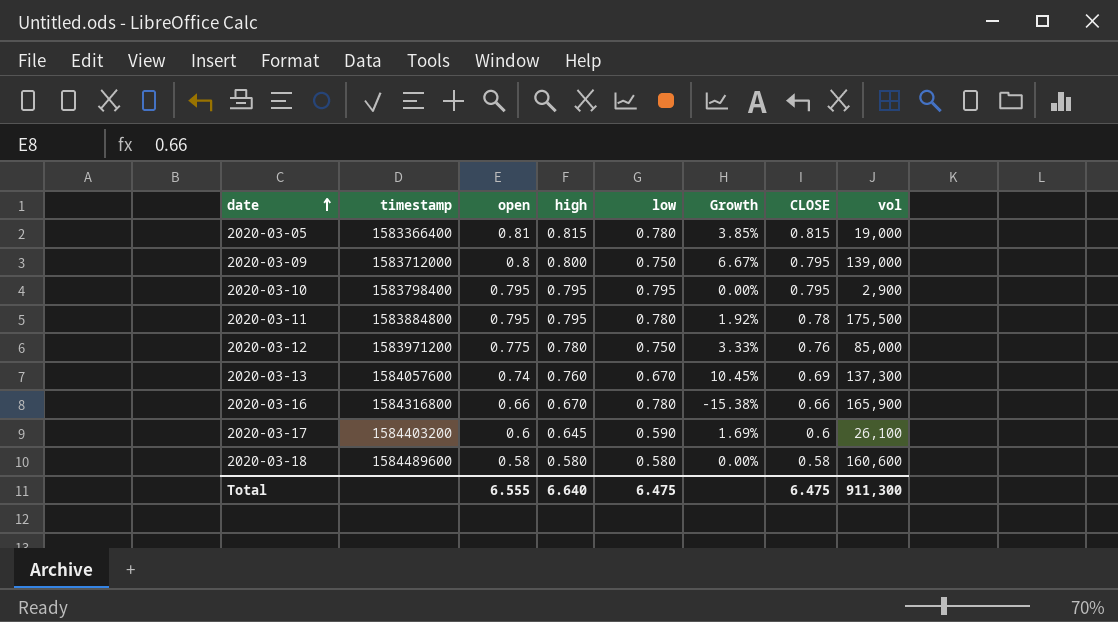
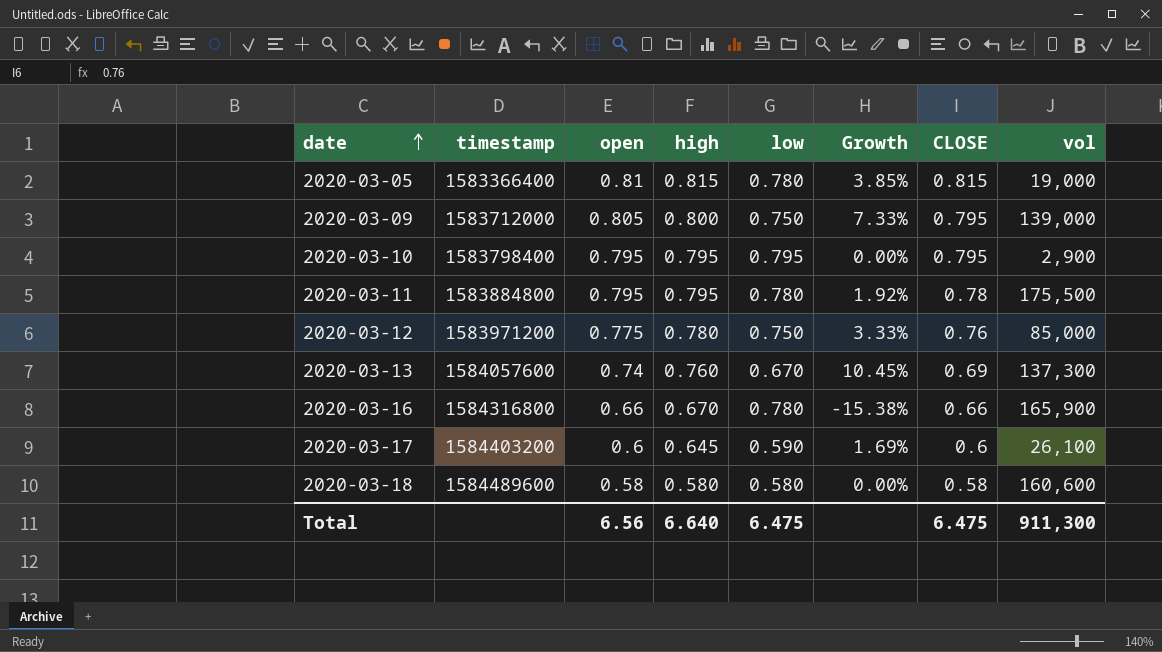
2020-03-09 | open: 0.8 -> 0.805
2020-03-09 | Growth: 6.67% -> 7.33%
Total | open: 6.555 -> 6.56

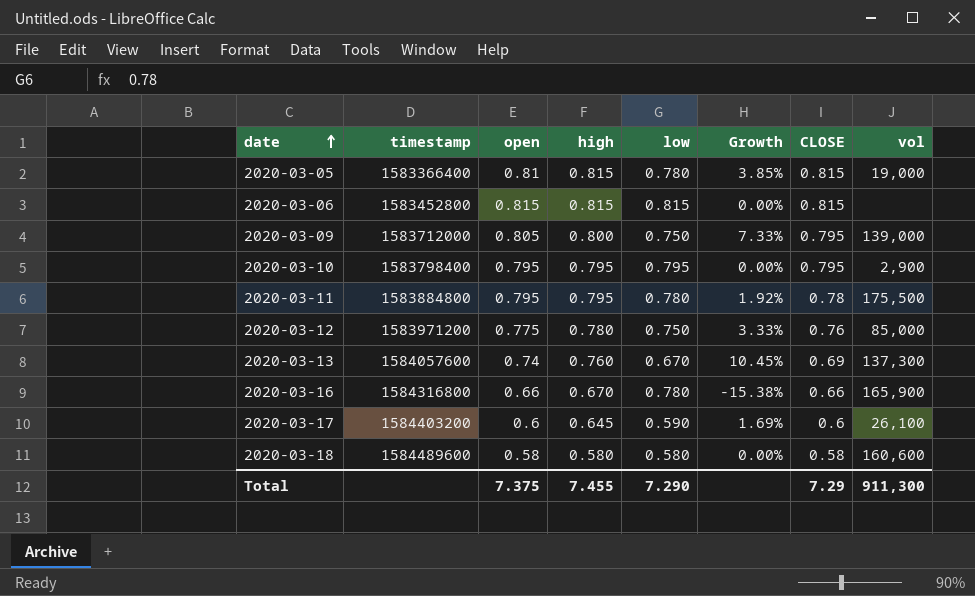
row 2020-03-06: none -> 1583452800 | 0.815 | 0.815 | 0.815 | 0.00% | 0.815 | none
Total | open: 6.56 -> 7.375
Total | high: 6.640 -> 7.455
Total | low: 6.475 -> 7.290
Total | CLOSE: 6.475 -> 7.29

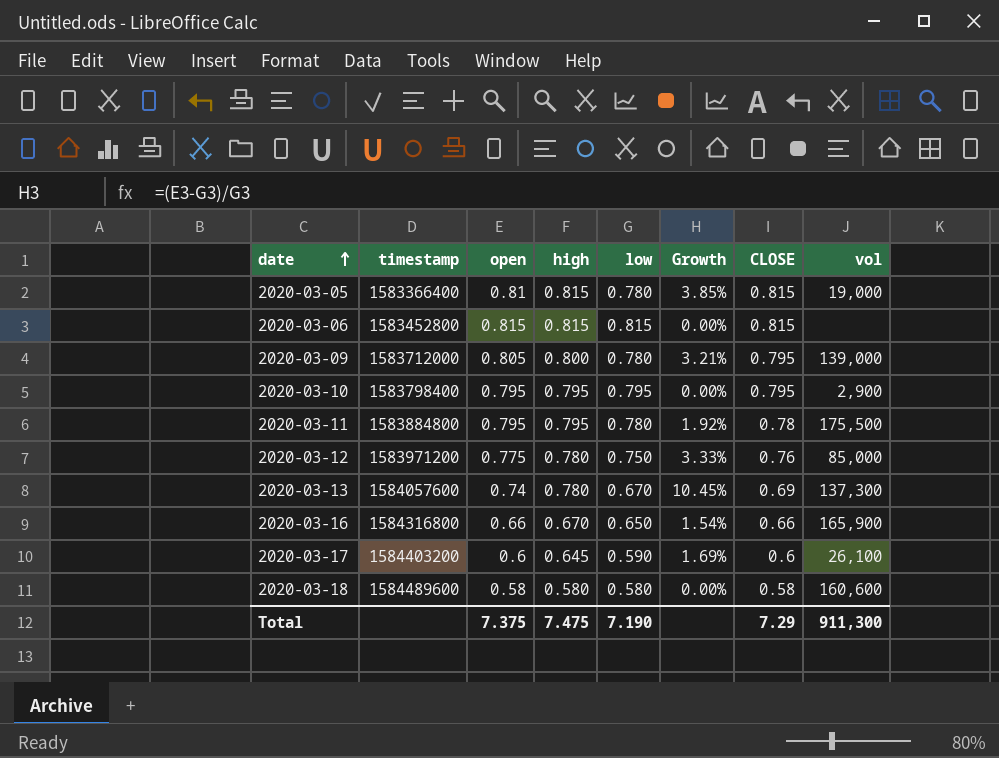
2020-03-09 | low: 0.750 -> 0.780
2020-03-09 | Growth: 7.33% -> 3.21%
2020-03-13 | high: 0.760 -> 0.780
2020-03-16 | low: 0.780 -> 0.650
2020-03-16 | Growth: -15.38% -> 1.54%
Total | high: 7.455 -> 7.475
Total | low: 7.290 -> 7.190

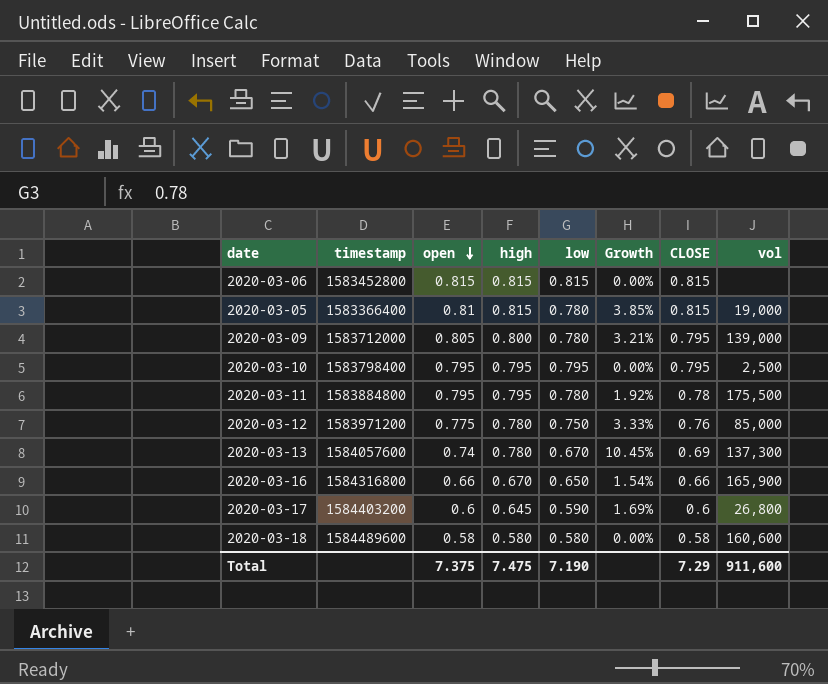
row order: date ascending -> open descending
2020-03-10 | vol: 2,900 -> 2,500
2020-03-17 | vol: 26,100 -> 26,800
Total | vol: 911,300 -> 911,600

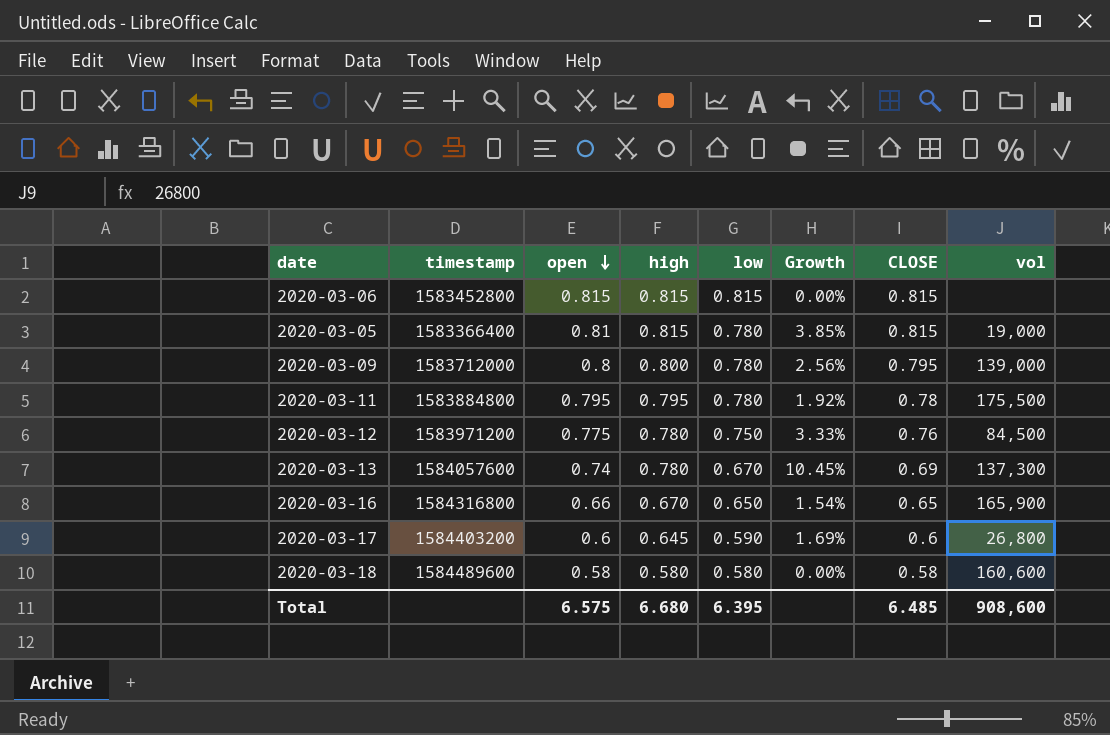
row 2020-03-10: 1583798400 | 0.795 | 0.795 | 0.795 | 0.00% | 0.795 | 2,500 -> none
2020-03-09 | open: 0.805 -> 0.8
2020-03-09 | Growth: 3.21% -> 2.56%
2020-03-12 | vol: 85,000 -> 84,500
2020-03-16 | CLOSE: 0.66 -> 0.65
Total | open: 7.375 -> 6.575
Total | high: 7.475 -> 6.680
Total | low: 7.190 -> 6.395
Total | CLOSE: 7.29 -> 6.485
Total | vol: 911,600 -> 908,600

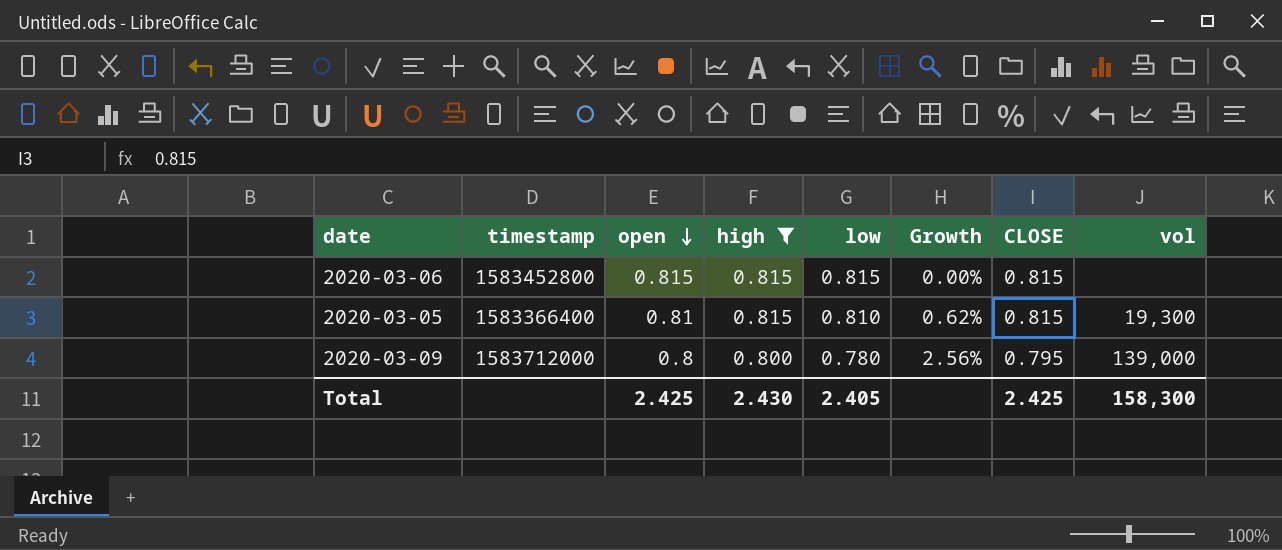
filter: none -> high >= 0.800
column Growth | formula: ([open] - [low]) / [low] -> ([high] - [low]) / [low]
2020-03-05 | low: 0.780 -> 0.810
2020-03-05 | vol: 19,000 -> 19,300
Total | open: 6.575 -> 2.425
Total | high: 6.680 -> 2.430
Total | low: 6.395 -> 2.405
Total | CLOSE: 6.485 -> 2.425
Total | vol: 908,600 -> 158,300

